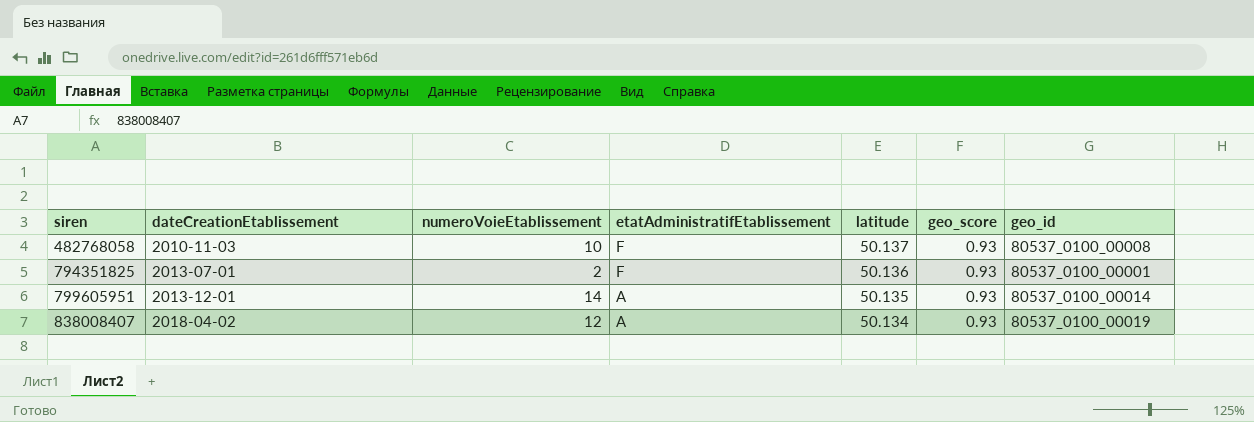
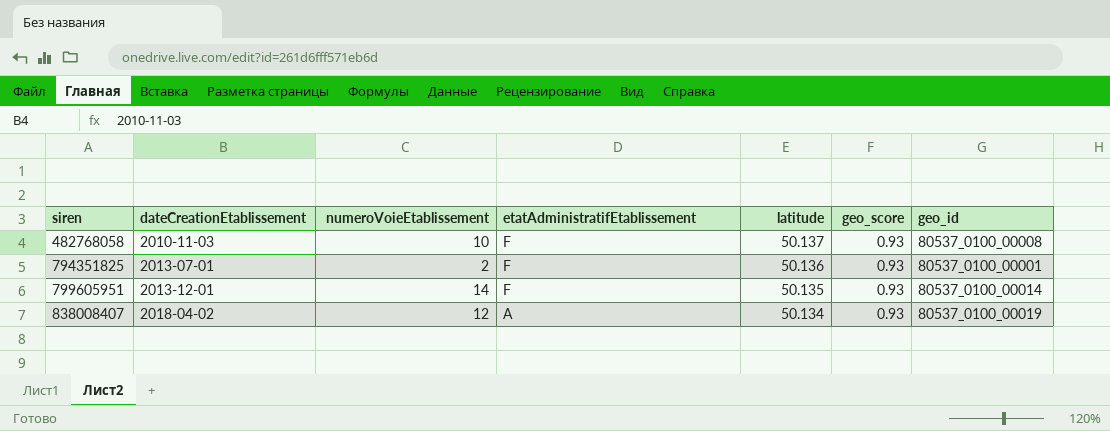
799605951 | etatAdministratifEtablissement: A -> F

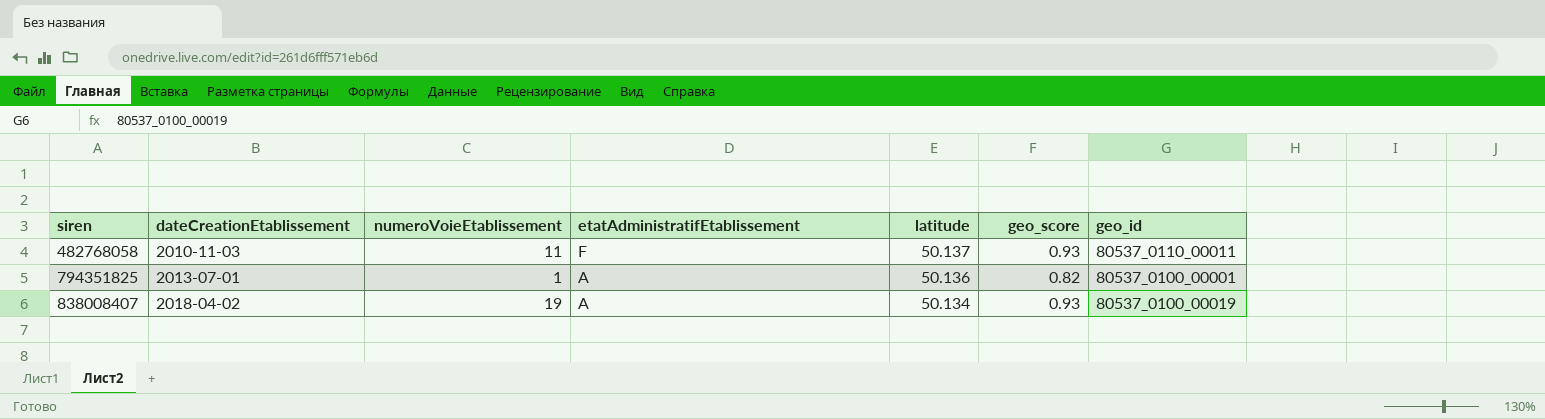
row 799605951: 2013-12-01 | 14 | F | 50.135 | 0.93 | 80537_0100_00014 -> none
482768058 | numeroVoieEtablissement: 10 -> 11
482768058 | geo_id: 80537_0100_00008 -> 80537_0110_00011
794351825 | numeroVoieEtablissement: 2 -> 1
794351825 | etatAdministratifEtablissement: F -> A
794351825 | geo_score: 0.93 -> 0.82
838008407 | numeroVoieEtablissement: 12 -> 19

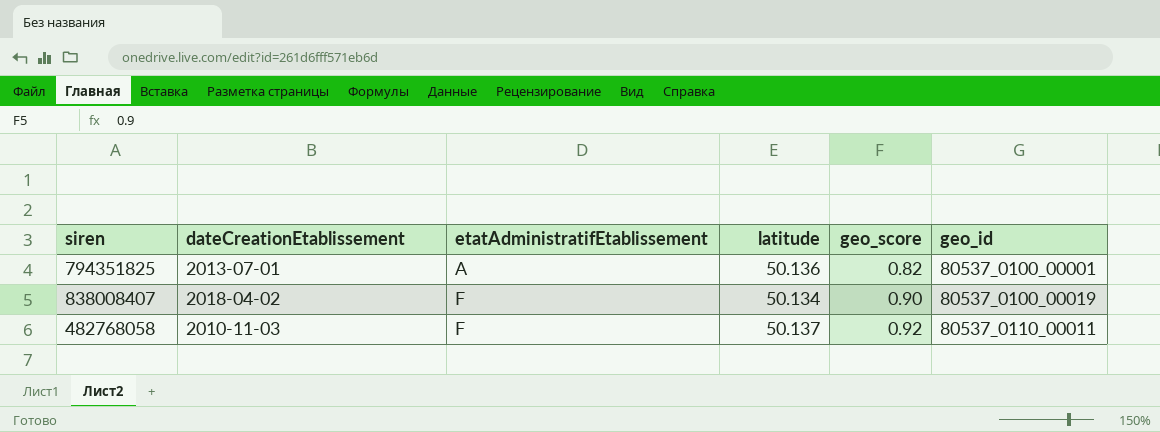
row order: siren ascending -> etatAdministratifEtablissement ascending
column numeroVoieEtablissement | position: 3 -> none
838008407 | etatAdministratifEtablissement: A -> F
838008407 | geo_score: 0.93 -> 0.90
482768058 | geo_score: 0.93 -> 0.92

